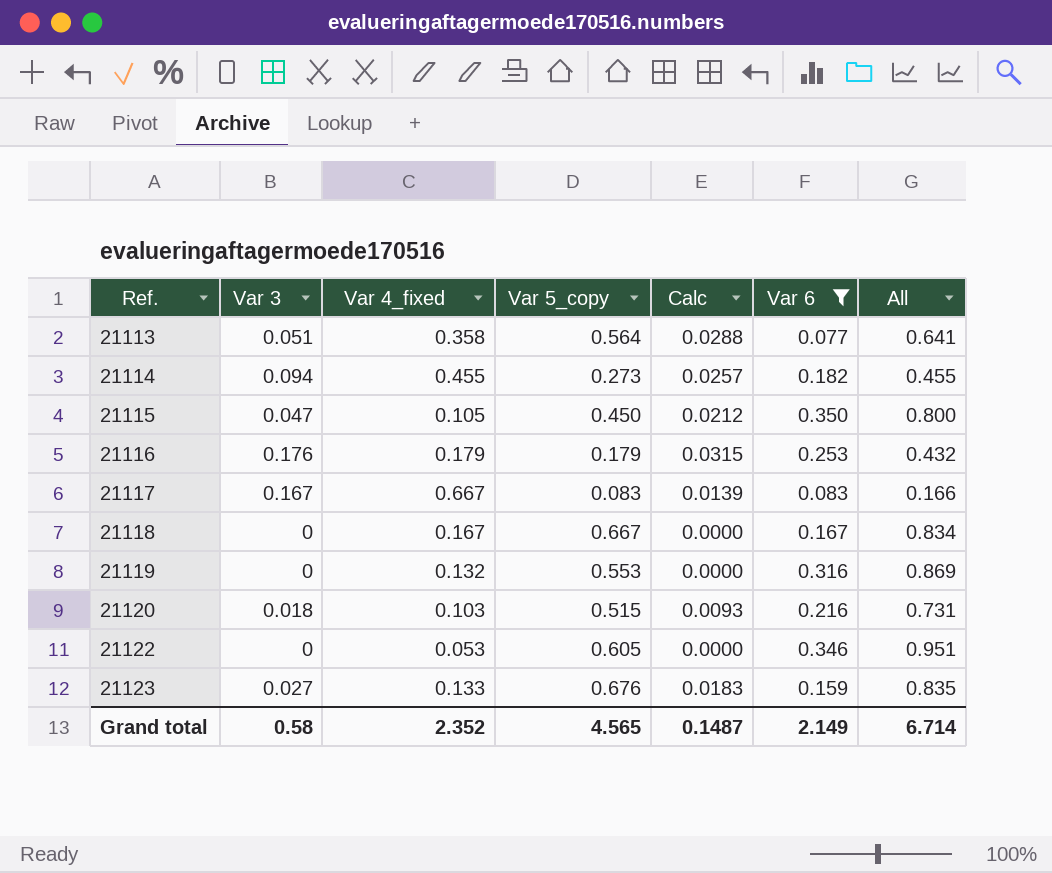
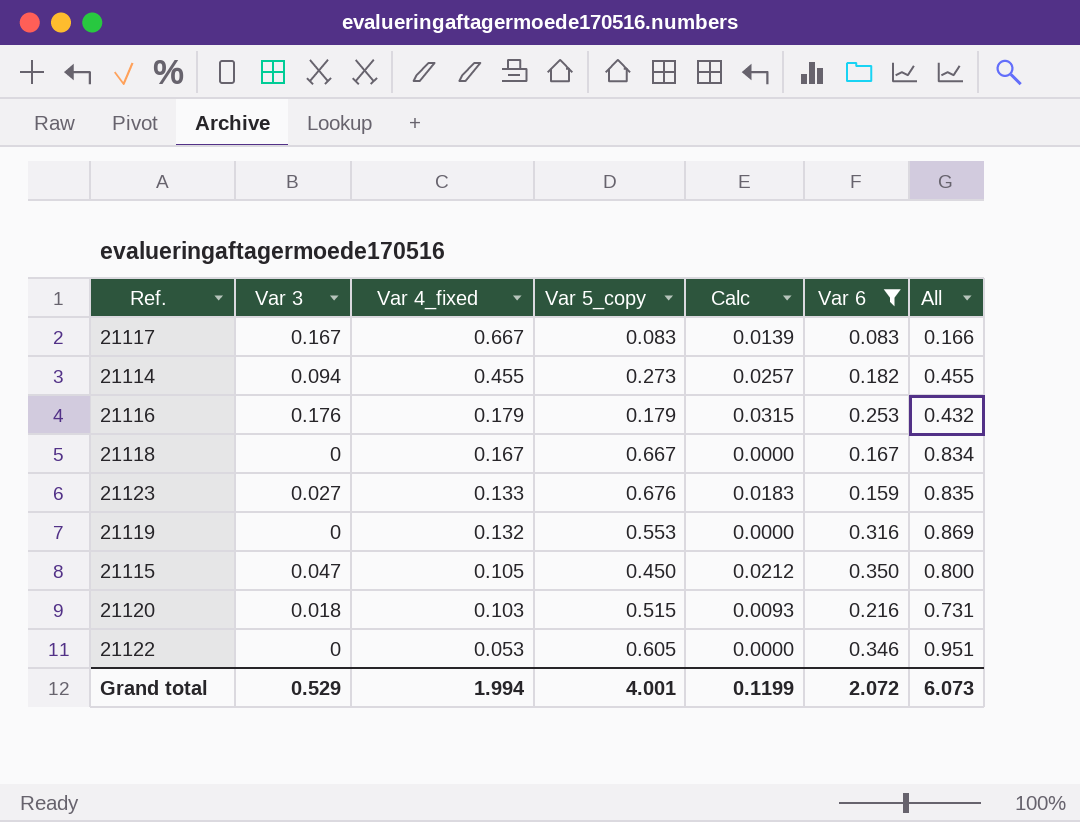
row order: Ref. ascending -> Var 4_fixed descending
row 21113: 0.051 | 0.358 | 0.564 | 0.0288 | 0.077 | 0.641 -> none
Grand total | Var 3: 0.58 -> 0.529
Grand total | Var 4_fixed: 2.352 -> 1.994
Grand total | Var 5_copy: 4.565 -> 4.001
Grand total | Calc: 0.1487 -> 0.1199
Grand total | Var 6: 2.149 -> 2.072
Grand total | All: 6.714 -> 6.073

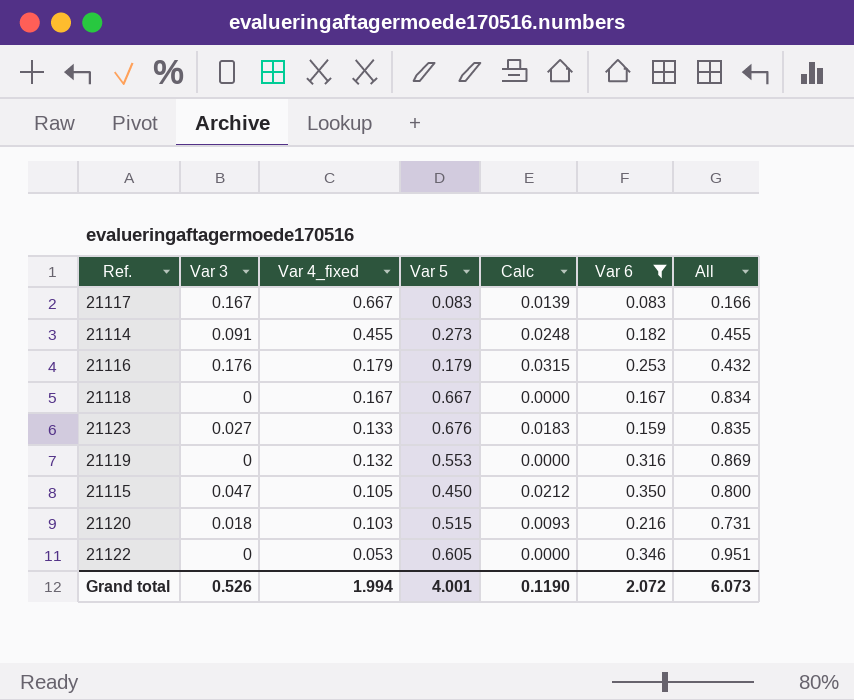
column name: Var 5_copy -> Var 5
21114 | Var 3: 0.094 -> 0.091
21114 | Calc: 0.0257 -> 0.0248
Grand total | Var 3: 0.529 -> 0.526
Grand total | Calc: 0.1199 -> 0.1190

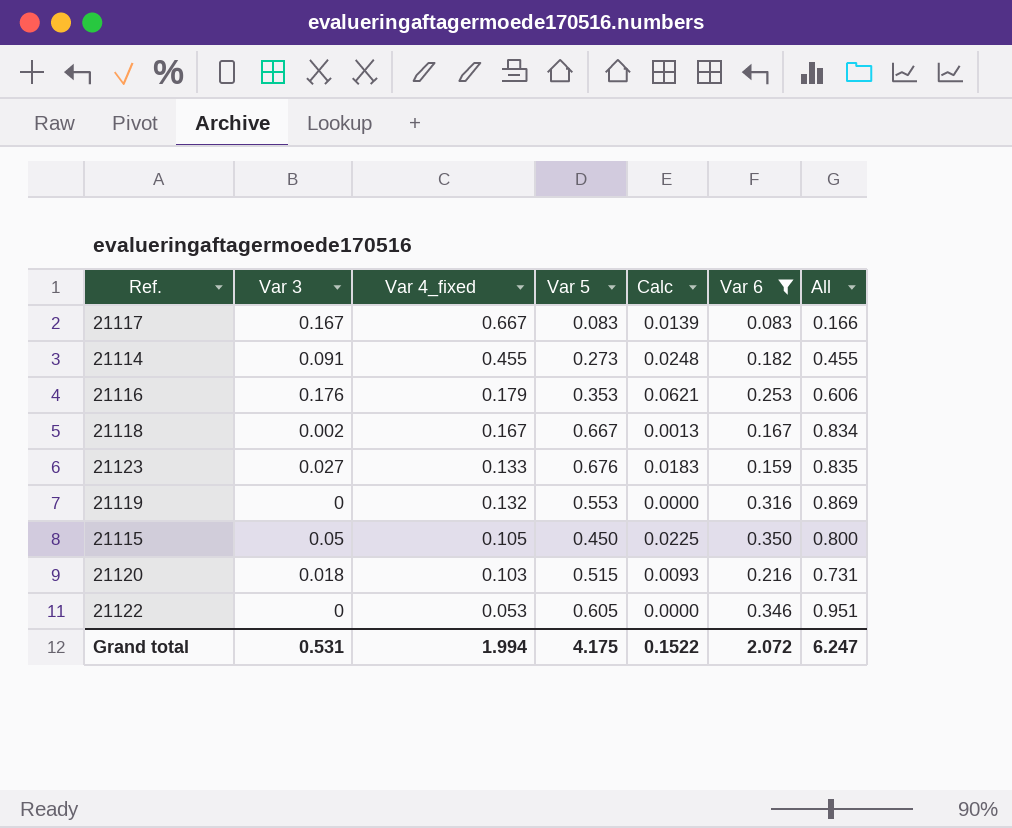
21116 | Var 5: 0.179 -> 0.353
21116 | Calc: 0.0315 -> 0.0621
21116 | All: 0.432 -> 0.606
21118 | Var 3: 0 -> 0.002
21118 | Calc: 0.0000 -> 0.0013
21115 | Var 3: 0.047 -> 0.05
21115 | Calc: 0.0212 -> 0.0225
Grand total | Var 3: 0.526 -> 0.531
Grand total | Var 5: 4.001 -> 4.175
Grand total | Calc: 0.1190 -> 0.1522
Grand total | All: 6.073 -> 6.247

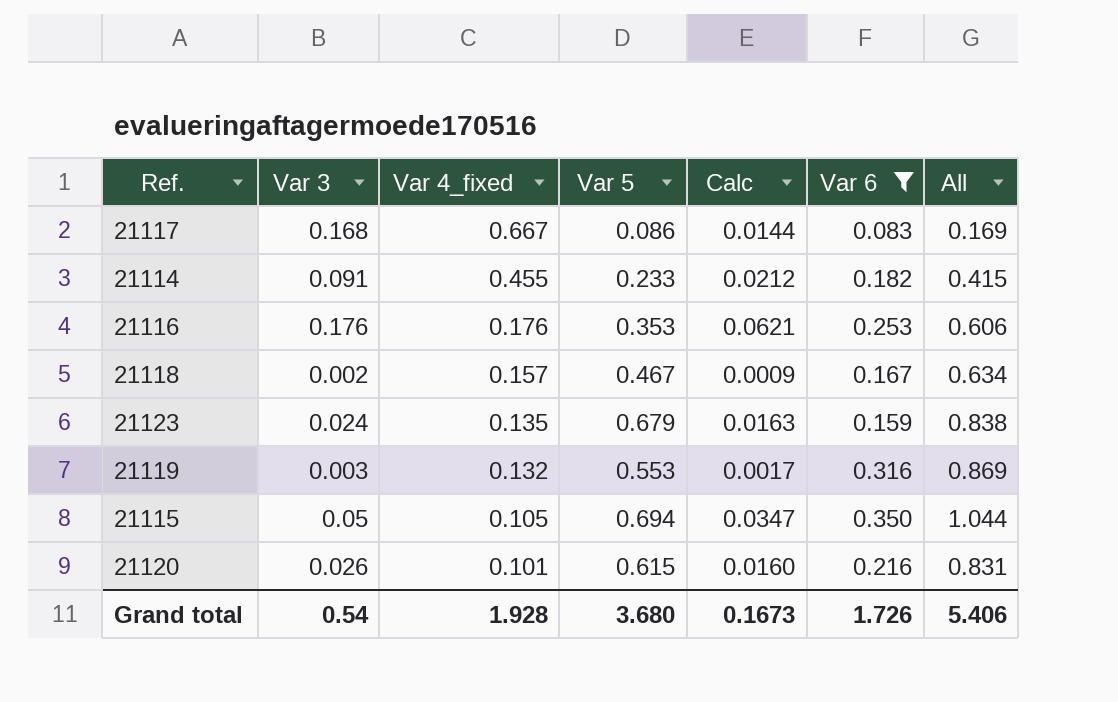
row 21122: 0 | 0.053 | 0.605 | 0.0000 | 0.346 | 0.951 -> none
21117 | Var 3: 0.167 -> 0.168
21117 | Var 5: 0.083 -> 0.086
21117 | Calc: 0.0139 -> 0.0144
21117 | All: 0.166 -> 0.169
21114 | Var 5: 0.273 -> 0.233
21114 | Calc: 0.0248 -> 0.0212
21114 | All: 0.455 -> 0.415
21116 | Var 4_fixed: 0.179 -> 0.176
21118 | Var 4_fixed: 0.167 -> 0.157
21118 | Var 5: 0.667 -> 0.467
21118 | Calc: 0.0013 -> 0.0009
21118 | All: 0.834 -> 0.634
21123 | Var 3: 0.027 -> 0.024
21123 | Var 4_fixed: 0.133 -> 0.135
21123 | Var 5: 0.676 -> 0.679
21123 | Calc: 0.0183 -> 0.0163
21123 | All: 0.835 -> 0.838
21119 | Var 3: 0 -> 0.003
21119 | Calc: 0.0000 -> 0.0017
21115 | Var 5: 0.450 -> 0.694
21115 | Calc: 0.0225 -> 0.0347
21115 | All: 0.800 -> 1.044
21120 | Var 3: 0.018 -> 0.026
21120 | Var 4_fixed: 0.103 -> 0.101
21120 | Var 5: 0.515 -> 0.615
21120 | Calc: 0.0093 -> 0.0160
21120 | All: 0.731 -> 0.831
Grand total | Var 3: 0.531 -> 0.54
Grand total | Var 4_fixed: 1.994 -> 1.928
Grand total | Var 5: 4.175 -> 3.680
Grand total | Calc: 0.1522 -> 0.1673
Grand total | Var 6: 2.072 -> 1.726
Grand total | All: 6.247 -> 5.406

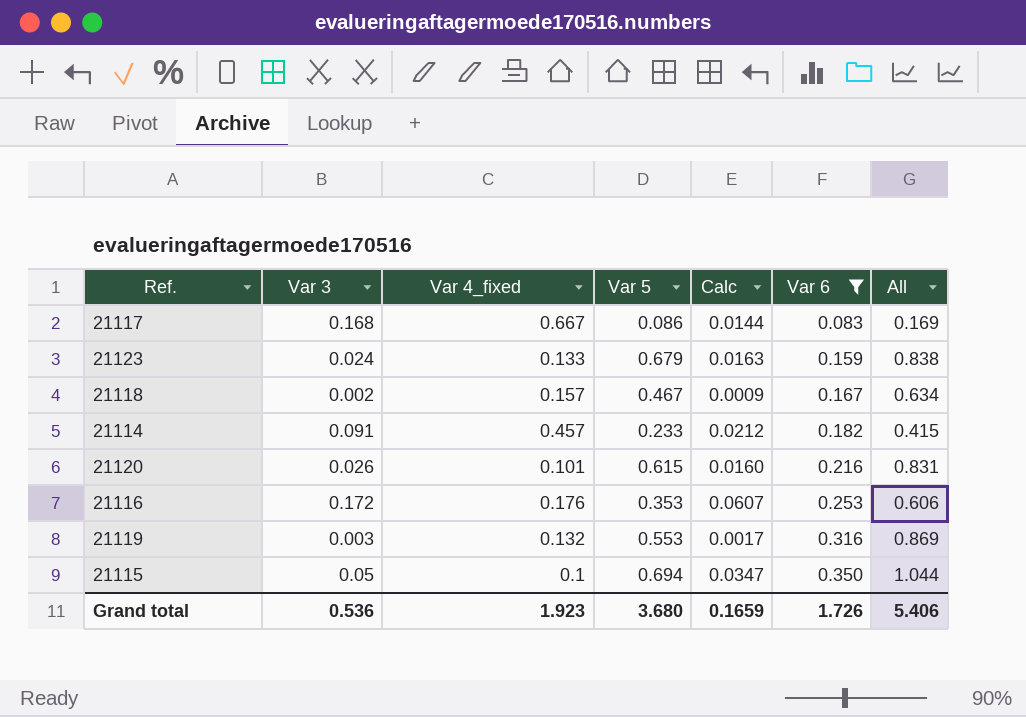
row order: Var 4_fixed descending -> Var 6 ascending
21123 | Var 4_fixed: 0.135 -> 0.133
21114 | Var 4_fixed: 0.455 -> 0.457
21116 | Var 3: 0.176 -> 0.172
21116 | Calc: 0.0621 -> 0.0607
21115 | Var 4_fixed: 0.105 -> 0.1
Grand total | Var 3: 0.54 -> 0.536
Grand total | Var 4_fixed: 1.928 -> 1.923
Grand total | Calc: 0.1673 -> 0.1659

